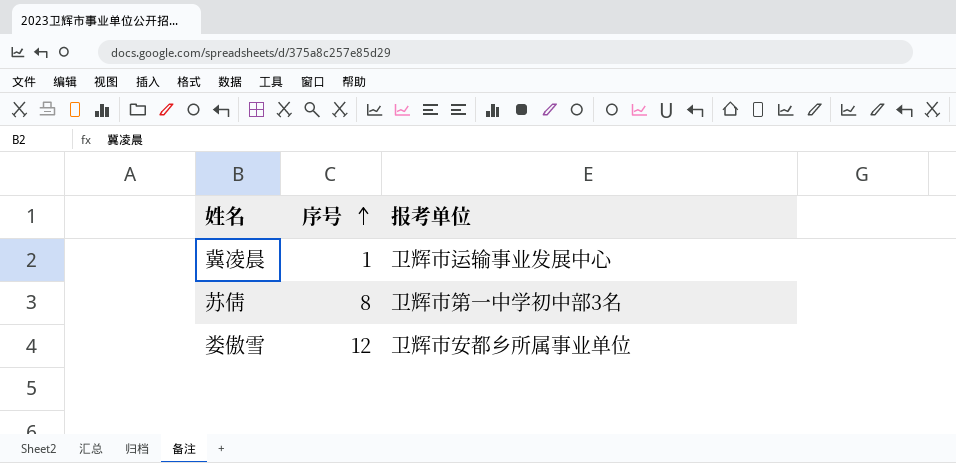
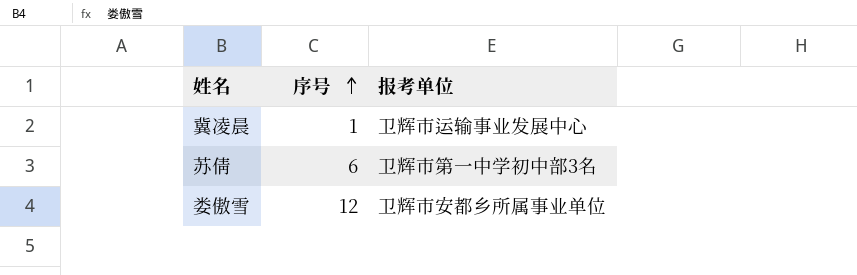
苏倩 | 序号: 8 -> 6

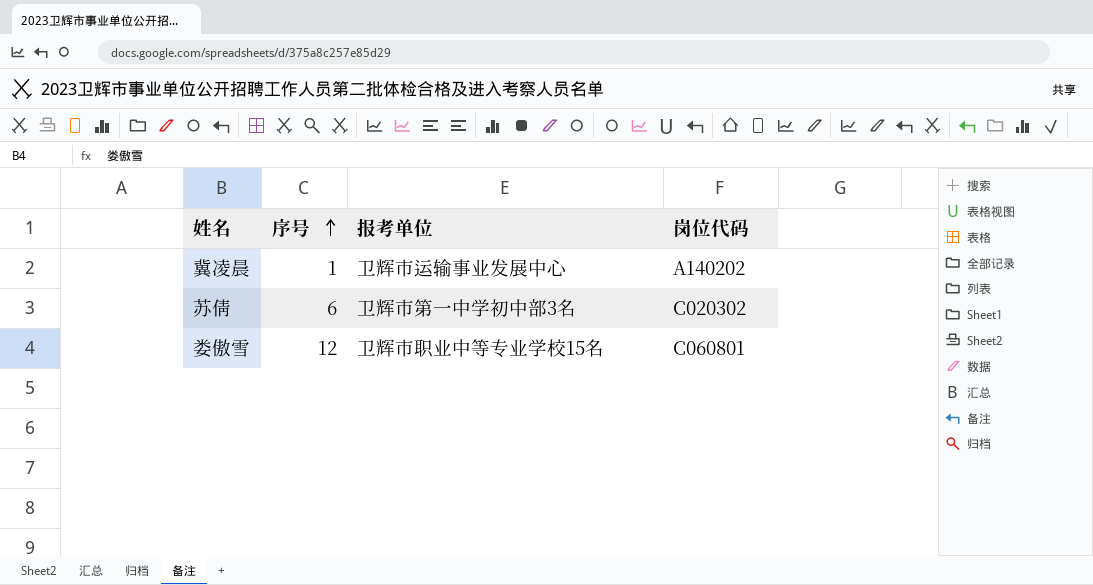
column 岗位代码 | position: none -> 4
娄傲雪 | 报考单位: 卫辉市安都乡所属事业单位 -> 卫辉市职业中等专业学校15名

